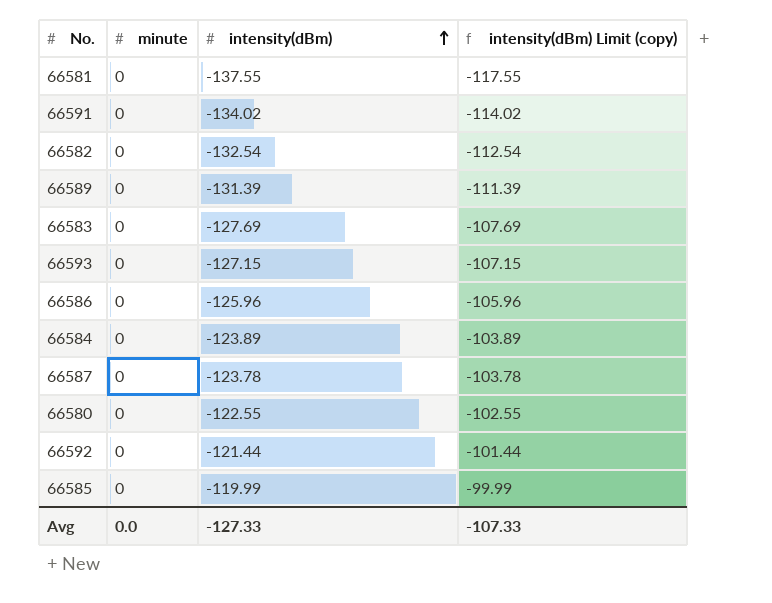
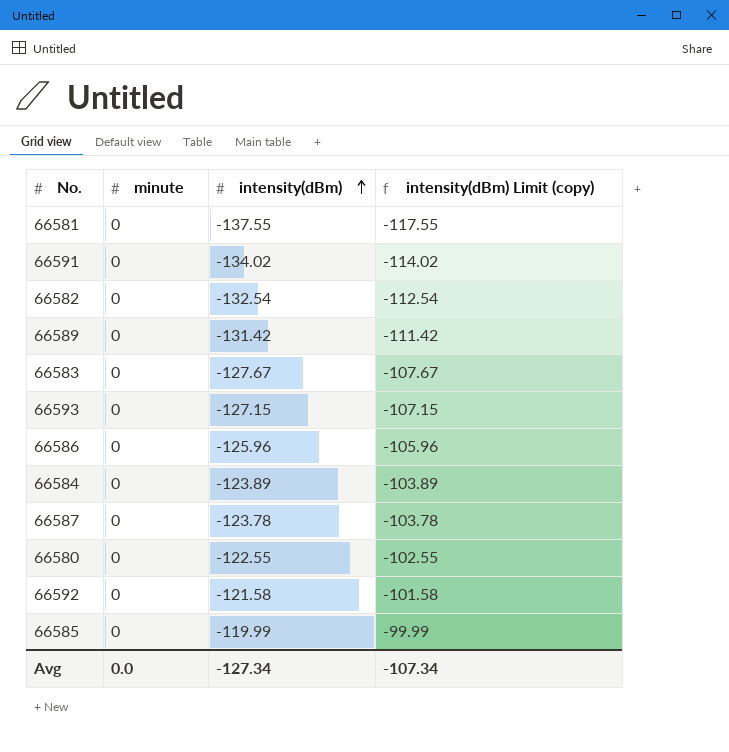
66589 | intensity(dBm): -131.39 -> -131.42
66589 | intensity(dBm) Limit (copy): -111.39 -> -111.42
66583 | intensity(dBm): -127.69 -> -127.67
66583 | intensity(dBm) Limit (copy): -107.69 -> -107.67
66592 | intensity(dBm): -121.44 -> -121.58
66592 | intensity(dBm) Limit (copy): -101.44 -> -101.58
Avg | intensity(dBm): -127.33 -> -127.34
Avg | intensity(dBm) Limit (copy): -107.33 -> -107.34

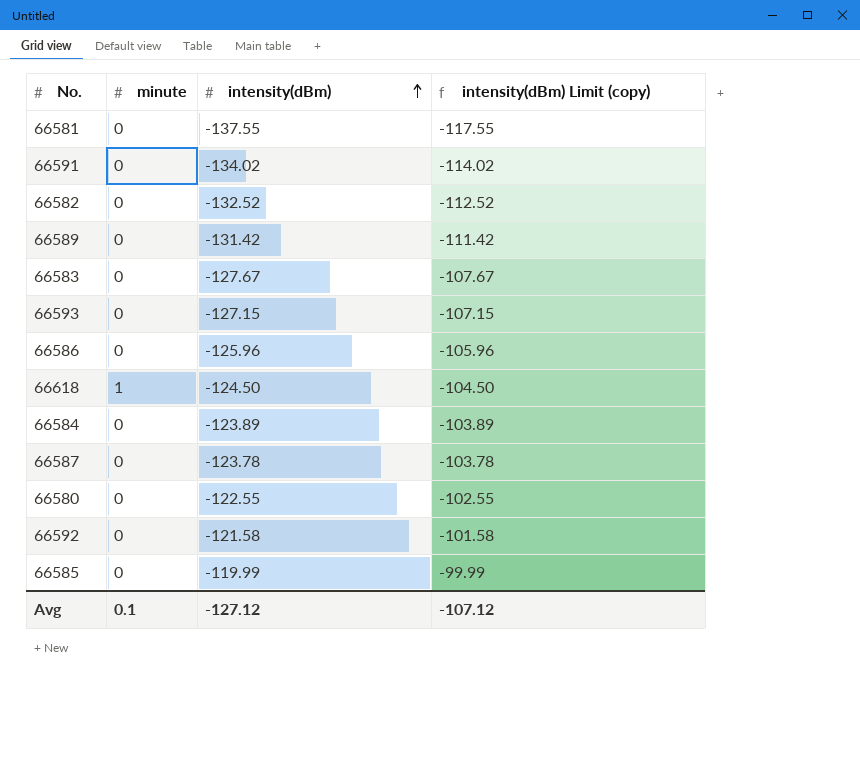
66582 | intensity(dBm): -132.54 -> -132.52
66582 | intensity(dBm) Limit (copy): -112.54 -> -112.52
row 66618: none -> 1 | -124.50 | -104.50
Avg | minute: 0.0 -> 0.1
Avg | intensity(dBm): -127.34 -> -127.12
Avg | intensity(dBm) Limit (copy): -107.34 -> -107.12

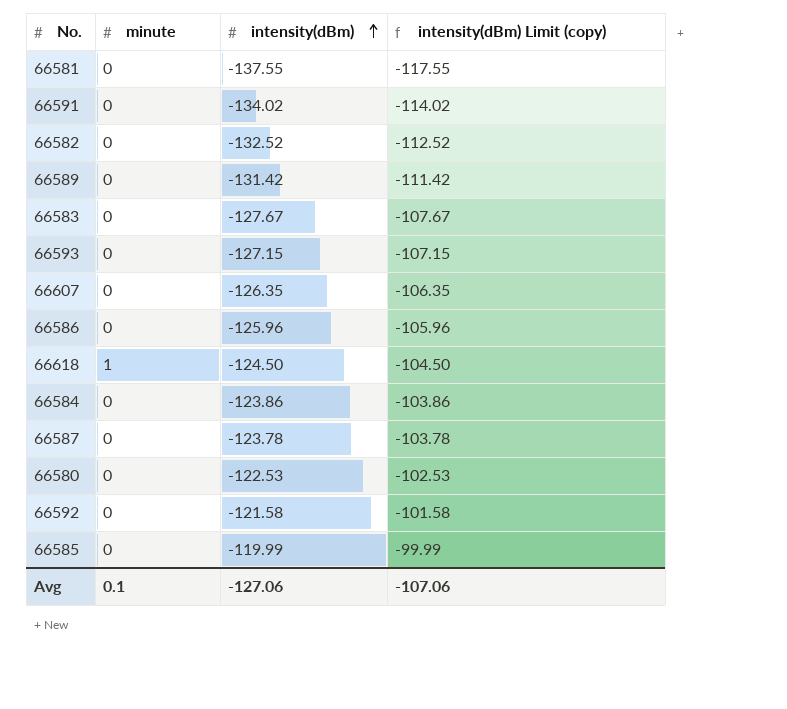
row 66607: none -> 0 | -126.35 | -106.35
66584 | intensity(dBm): -123.89 -> -123.86
66584 | intensity(dBm) Limit (copy): -103.89 -> -103.86
66580 | intensity(dBm): -122.55 -> -122.53
66580 | intensity(dBm) Limit (copy): -102.55 -> -102.53
Avg | intensity(dBm): -127.12 -> -127.06
Avg | intensity(dBm) Limit (copy): -107.12 -> -107.06

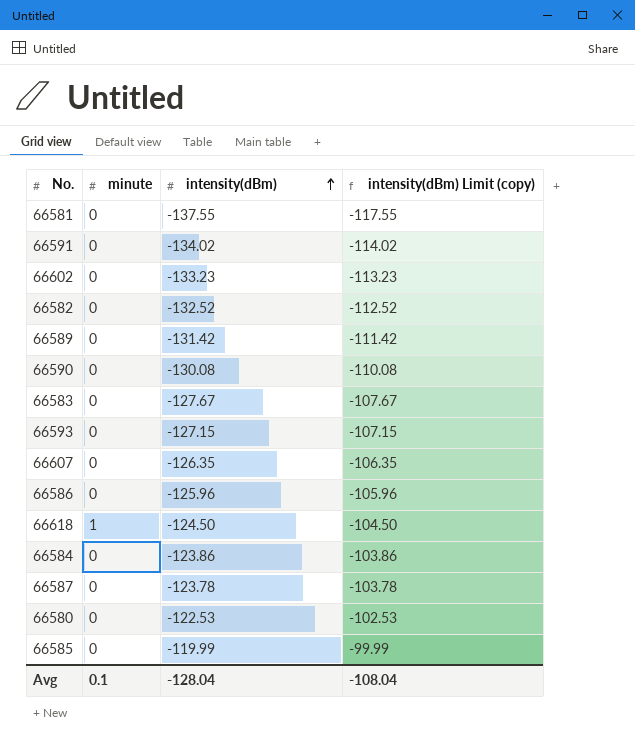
row 66592: 0 | -121.58 | -101.58 -> none
row 66602: none -> 0 | -133.23 | -113.23
row 66590: none -> 0 | -130.08 | -110.08
Avg | intensity(dBm): -127.06 -> -128.04
Avg | intensity(dBm) Limit (copy): -107.06 -> -108.04

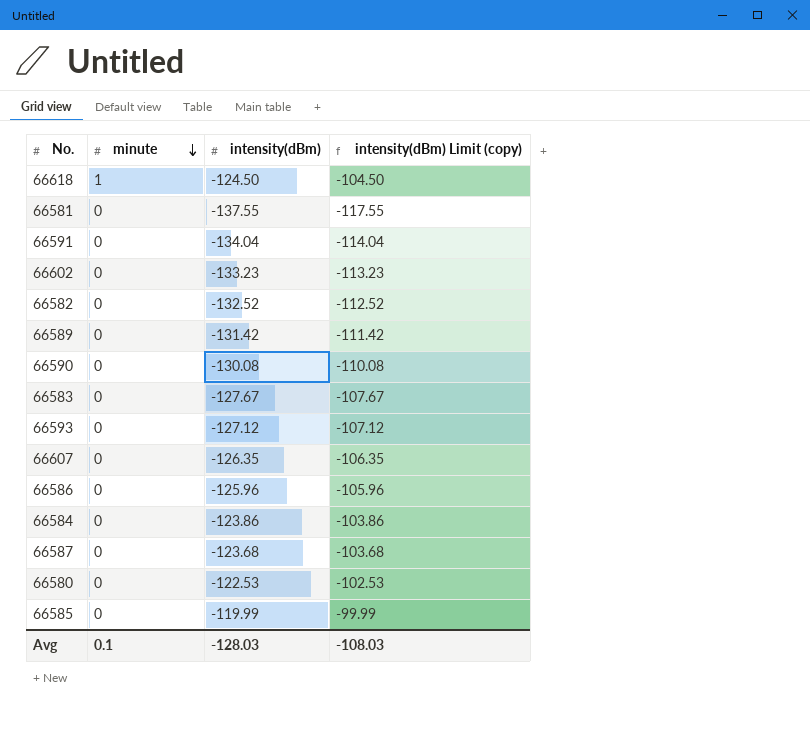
row order: intensity(dBm) ascending -> minute descending
66591 | intensity(dBm): -134.02 -> -134.04
66591 | intensity(dBm) Limit (copy): -114.02 -> -114.04
66593 | intensity(dBm): -127.15 -> -127.12
66593 | intensity(dBm) Limit (copy): -107.15 -> -107.12
66587 | intensity(dBm): -123.78 -> -123.68
66587 | intensity(dBm) Limit (copy): -103.78 -> -103.68
Avg | intensity(dBm): -128.04 -> -128.03
Avg | intensity(dBm) Limit (copy): -108.04 -> -108.03

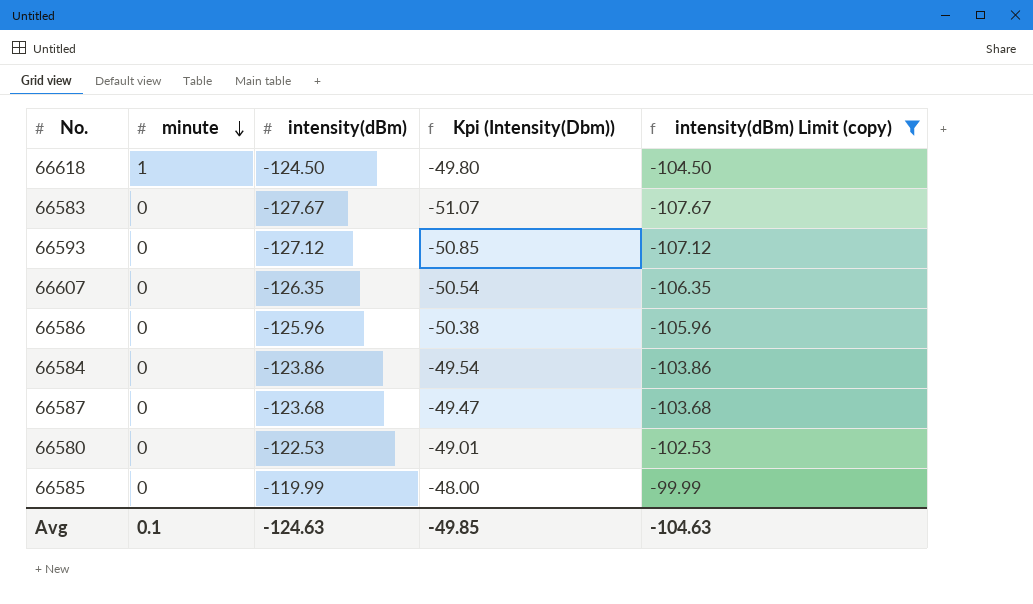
filter: none -> intensity(dBm) Limit (copy) >= -107.67
column Kpi (Intensity(Dbm)) | formula: none -> [intensity(dBm)] * 0.4
Avg | intensity(dBm): -128.03 -> -124.63
Avg | intensity(dBm) Limit (copy): -108.03 -> -104.63

